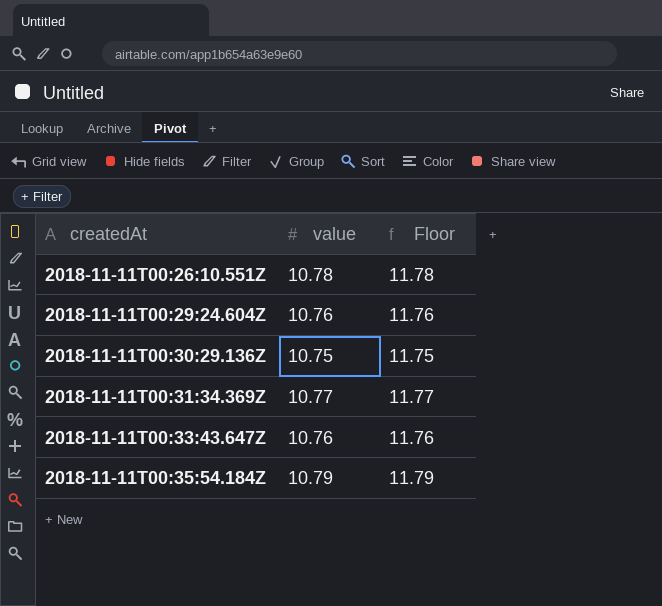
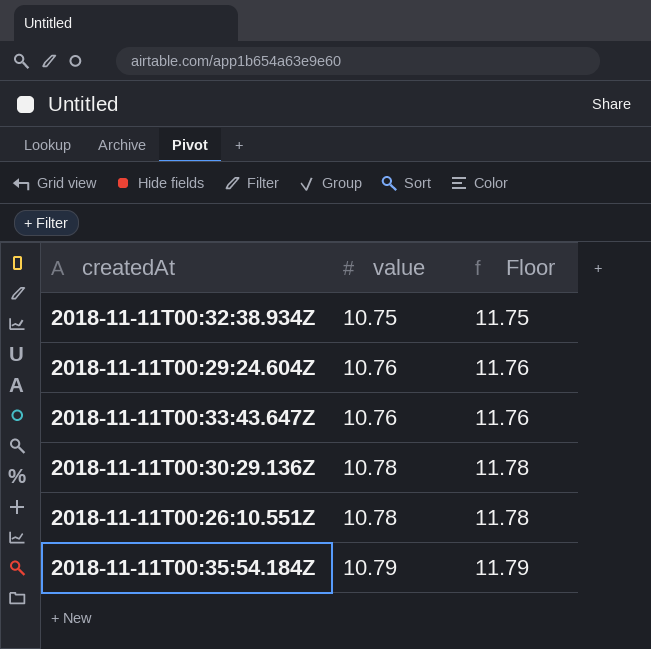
row order: createdAt ascending -> value ascending
row 2018-11-11T00:31:34.369Z: 10.77 | 11.77 -> none
row 2018-11-11T00:32:38.934Z: none -> 10.75 | 11.75
2018-11-11T00:30:29.136Z | value: 10.75 -> 10.78
2018-11-11T00:30:29.136Z | Floor: 11.75 -> 11.78

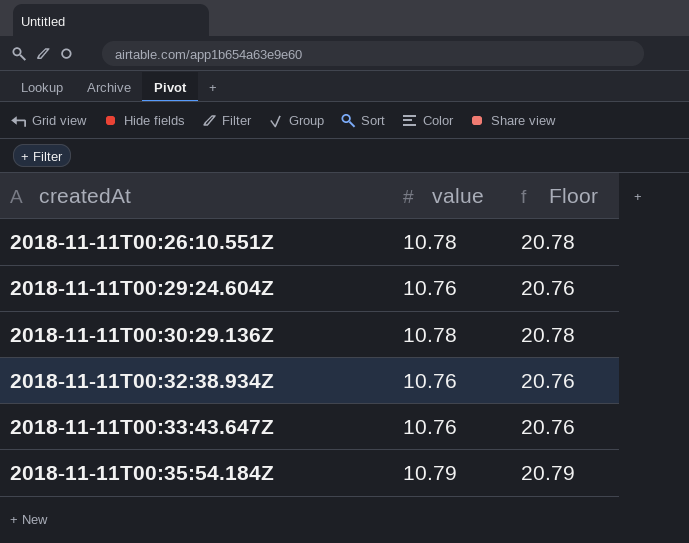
row order: value ascending -> createdAt ascending
column Floor | formula: [value] + 1 -> [value] + 10
2018-11-11T00:32:38.934Z | value: 10.75 -> 10.76

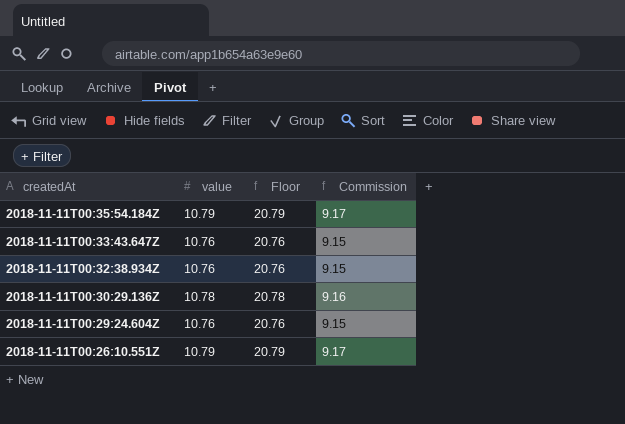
row order: createdAt ascending -> createdAt descending
column Commission | formula: none -> [value] * 0.85
2018-11-11T00:26:10.551Z | value: 10.78 -> 10.79
2018-11-11T00:26:10.551Z | Floor: 20.78 -> 20.79

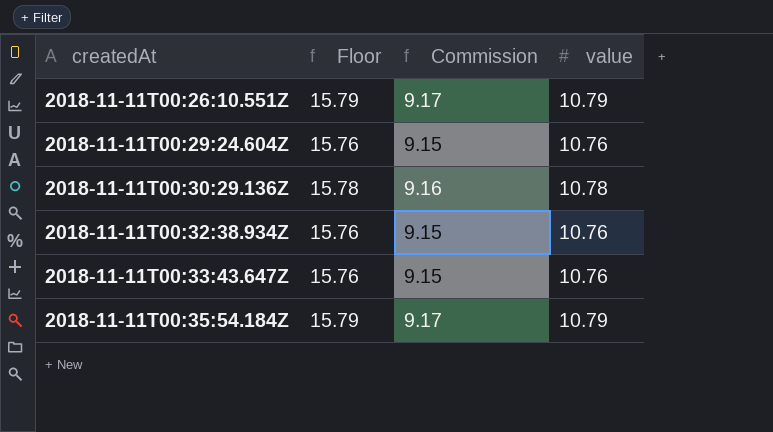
row order: createdAt descending -> createdAt ascending
column Floor | formula: [value] + 10 -> [value] + 5
column value | position: 2 -> 4

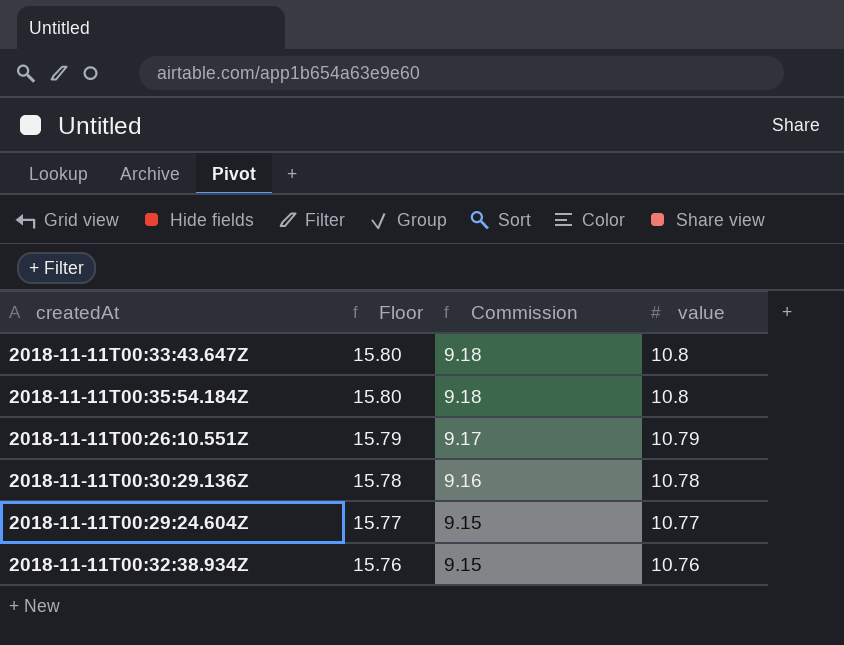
row order: createdAt ascending -> Floor descending
2018-11-11T00:33:43.647Z | Floor: 15.76 -> 15.80
2018-11-11T00:33:43.647Z | Commission: 9.15 -> 9.18
2018-11-11T00:33:43.647Z | value: 10.76 -> 10.8
2018-11-11T00:35:54.184Z | Floor: 15.79 -> 15.80
2018-11-11T00:35:54.184Z | Commission: 9.17 -> 9.18
2018-11-11T00:35:54.184Z | value: 10.79 -> 10.8
2018-11-11T00:29:24.604Z | Floor: 15.76 -> 15.77
2018-11-11T00:29:24.604Z | value: 10.76 -> 10.77

